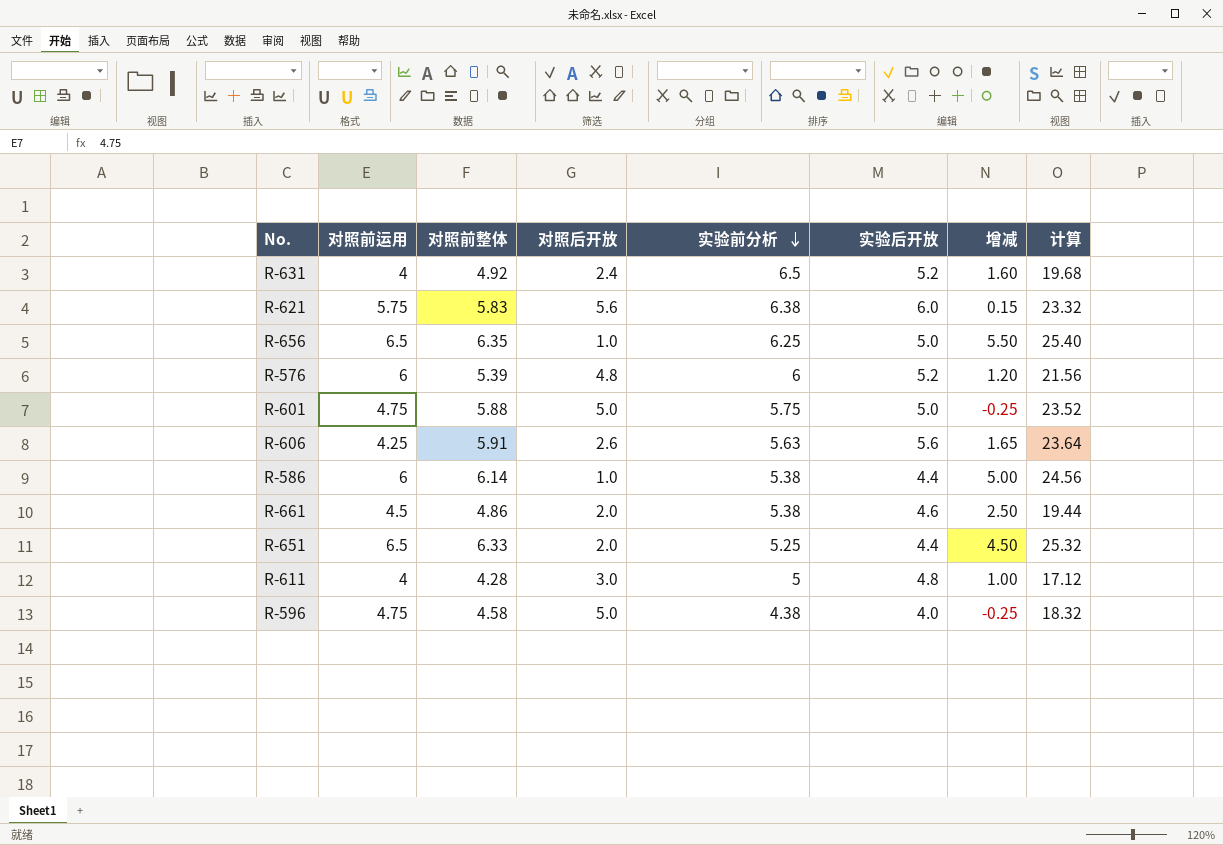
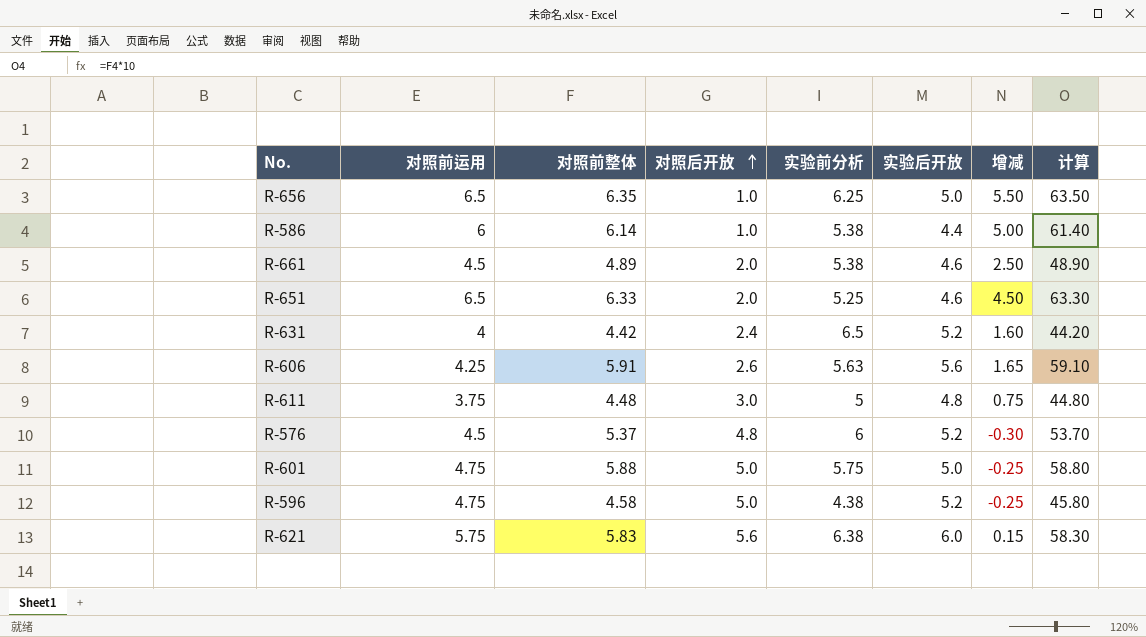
row order: 实验前分析 descending -> 对照后开放 ascending
column 计算 | formula: [对照前整体] * 4 -> [对照前整体] * 10
R-661 | 对照前整体: 4.86 -> 4.89
R-651 | 实验后开放: 4.4 -> 4.6
R-631 | 对照前整体: 4.92 -> 4.42
R-611 | 对照前运用: 4 -> 3.75
R-611 | 对照前整体: 4.28 -> 4.48
R-611 | 增减: 1.00 -> 0.75
R-576 | 对照前运用: 6 -> 4.5
R-576 | 对照前整体: 5.39 -> 5.37
R-576 | 增减: 1.20 -> -0.30
R-596 | 实验后开放: 4.0 -> 5.2

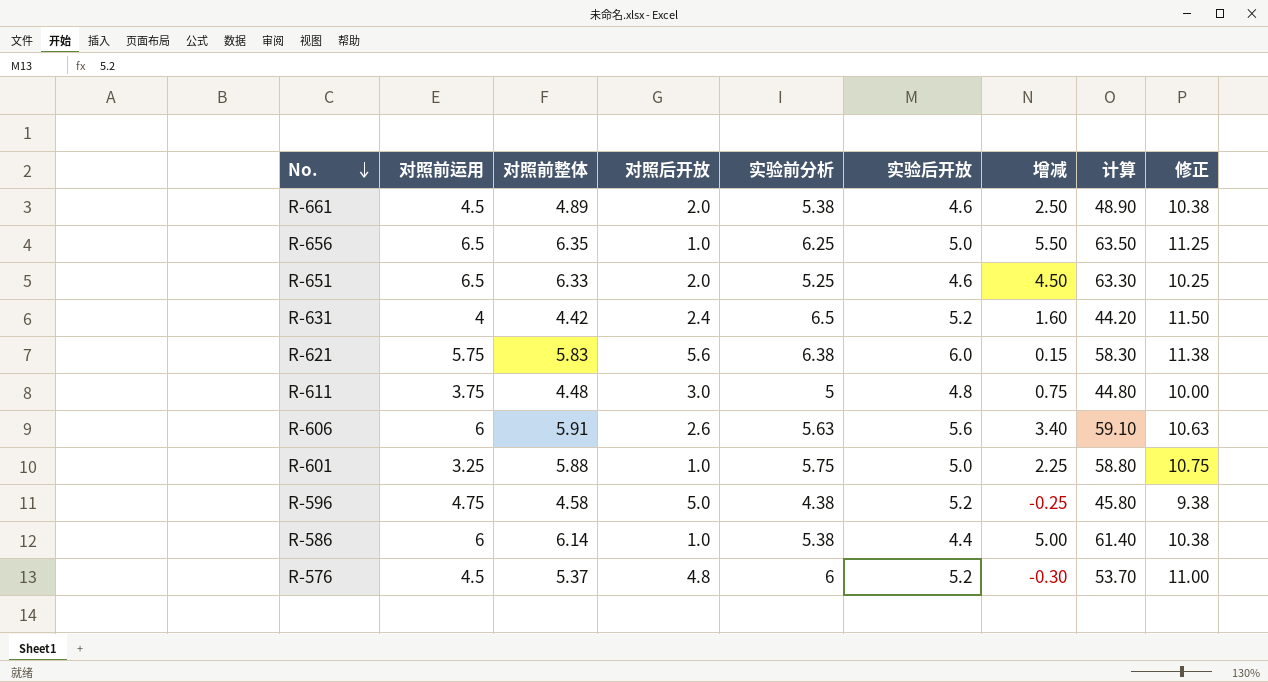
row order: 对照后开放 ascending -> No. descending
column 修正 | formula: none -> [实验前分析] + 5
R-606 | 对照前运用: 4.25 -> 6
R-606 | 增减: 1.65 -> 3.40
R-601 | 对照前运用: 4.75 -> 3.25
R-601 | 对照后开放: 5.0 -> 1.0
R-601 | 增减: -0.25 -> 2.25

